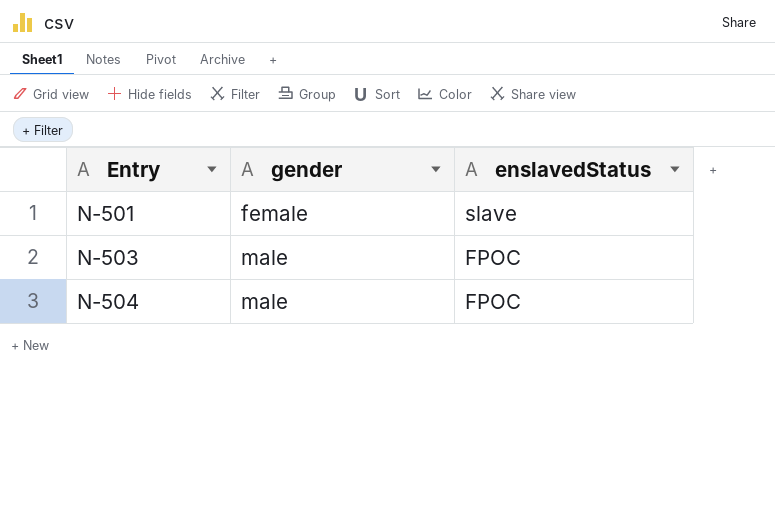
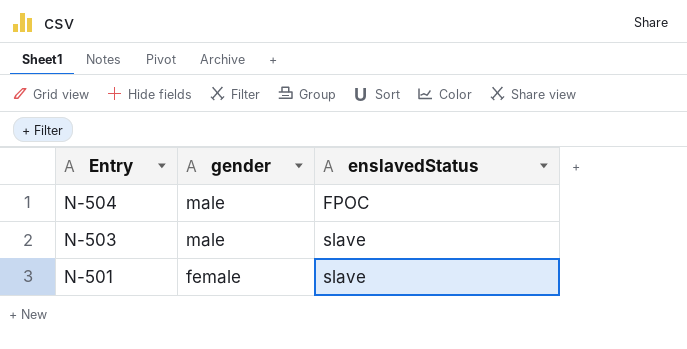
row order: Entry ascending -> Entry descending
N-503 | enslavedStatus: FPOC -> slave

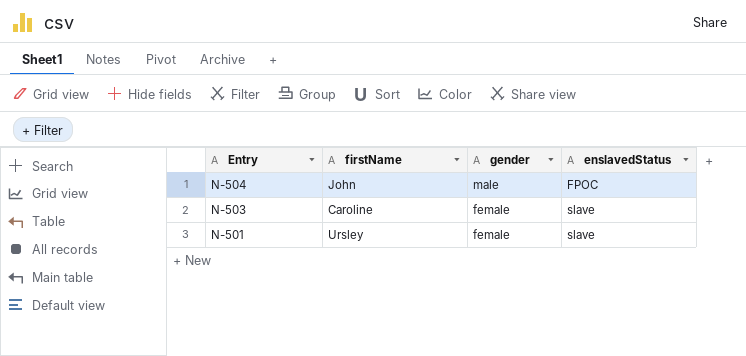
column firstName | position: none -> 2
N-503 | gender: male -> female

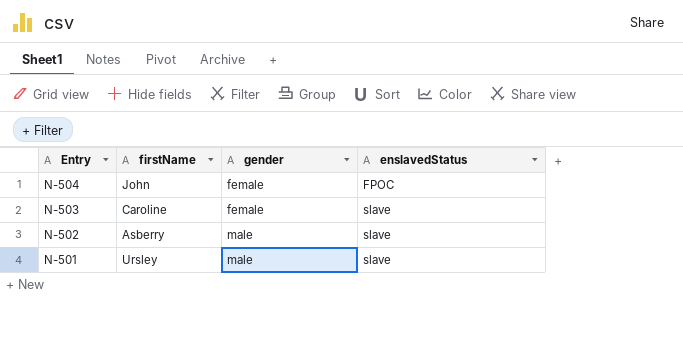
N-504 | gender: male -> female
row N-502: none -> Asberry | male | slave
N-501 | gender: female -> male

